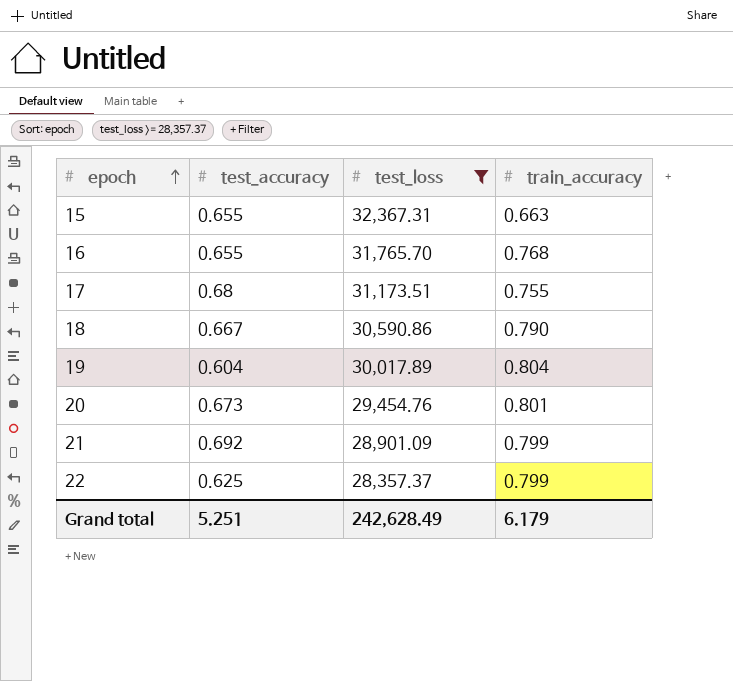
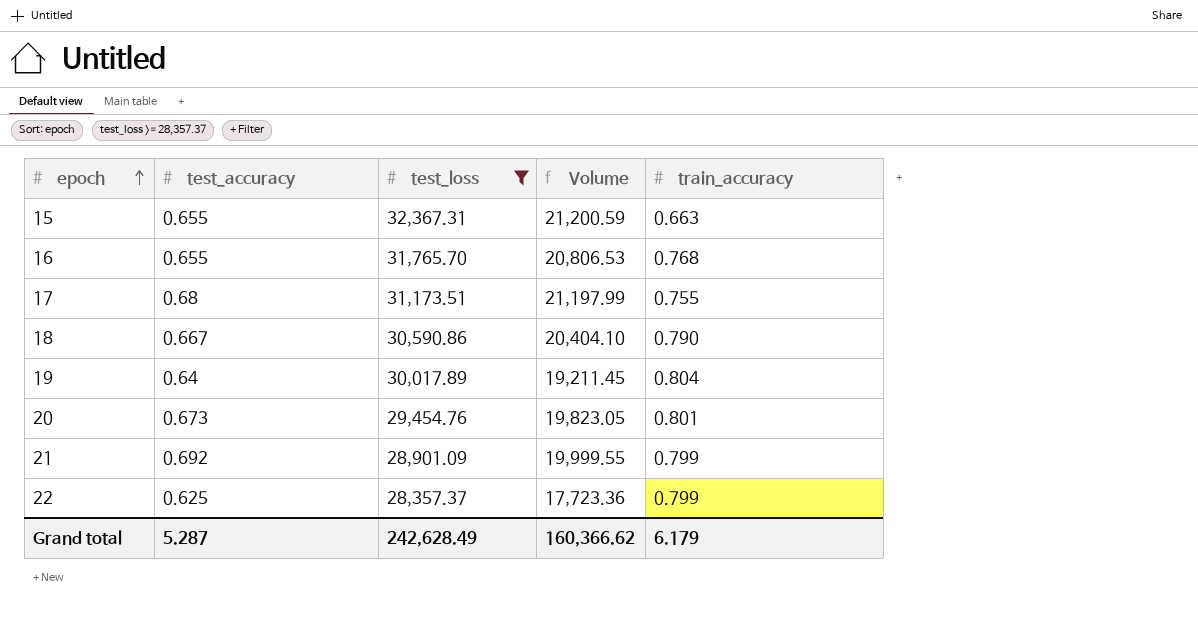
column Volume | formula: none -> [test_accuracy] * [test_loss]
19 | test_accuracy: 0.604 -> 0.64
Grand total | test_accuracy: 5.251 -> 5.287

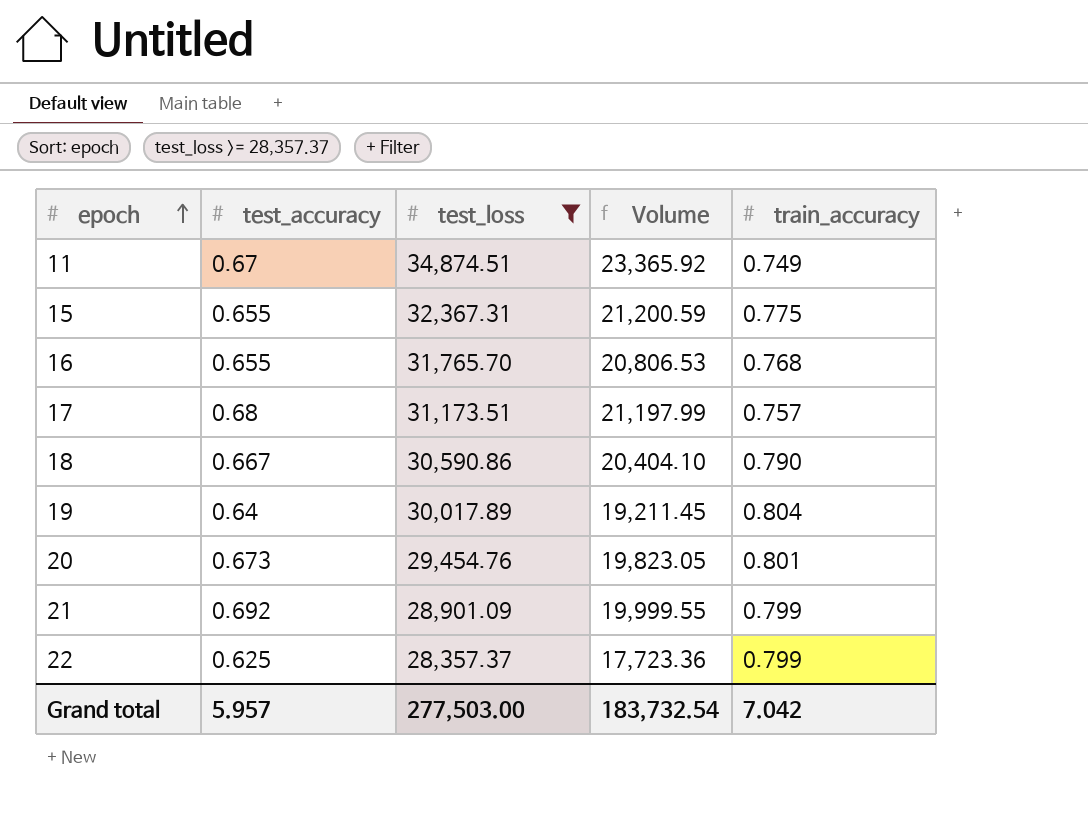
row 11: none -> 0.67 | 34,874.51 | 23,365.92 | 0.749
15 | train_accuracy: 0.663 -> 0.775
17 | train_accuracy: 0.755 -> 0.757
Grand total | test_accuracy: 5.287 -> 5.957
Grand total | test_loss: 242,628.49 -> 277,503.00
Grand total | Volume: 160,366.62 -> 183,732.54
Grand total | train_accuracy: 6.179 -> 7.042

